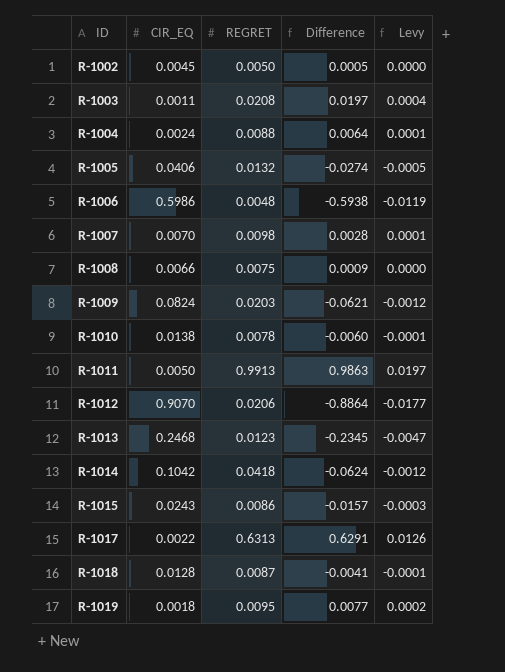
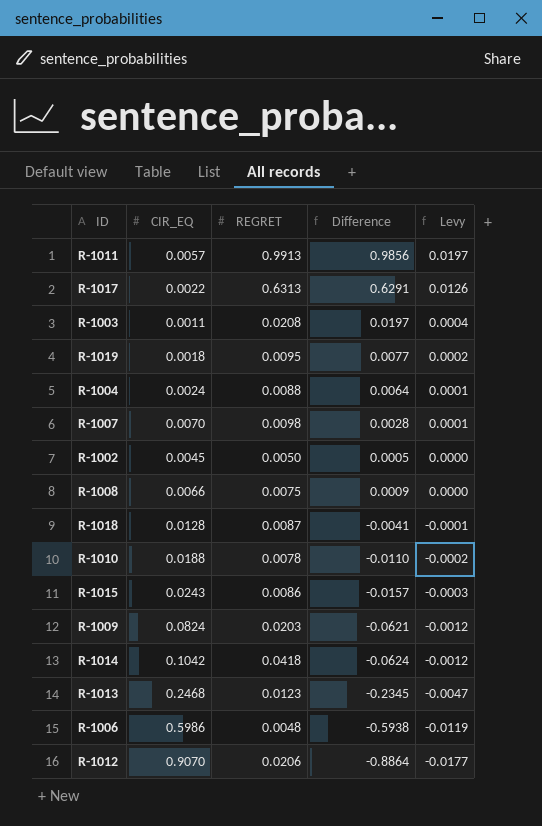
row order: ID ascending -> Levy descending
row R-1005: 0.0406 | 0.0132 | -0.0274 | -0.0005 -> none
R-1011 | CIR_EQ: 0.0050 -> 0.0057
R-1011 | Difference: 0.9863 -> 0.9856
R-1010 | CIR_EQ: 0.0138 -> 0.0188
R-1010 | Difference: -0.0060 -> -0.0110
R-1010 | Levy: -0.0001 -> -0.0002

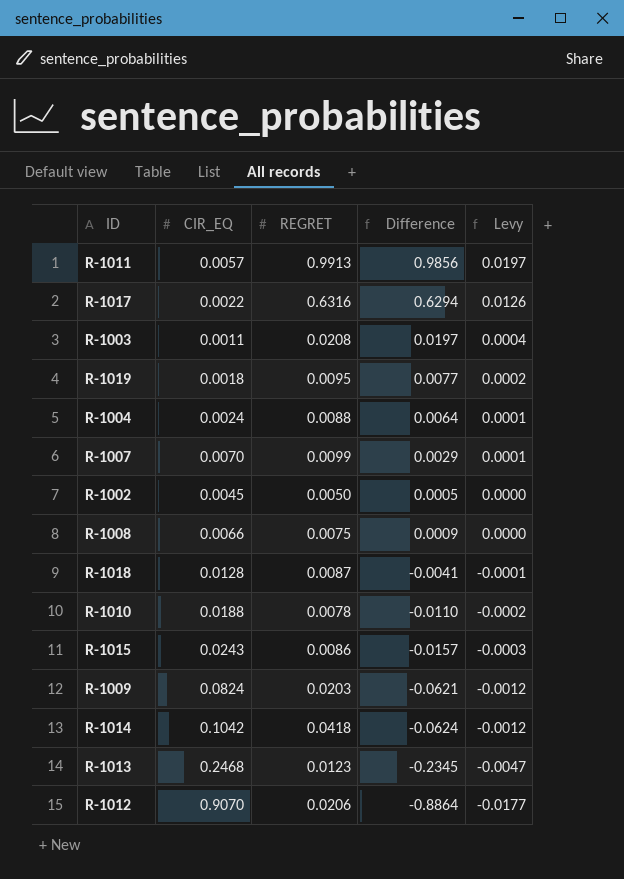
row R-1006: 0.5986 | 0.0048 | -0.5938 | -0.0119 -> none
R-1017 | REGRET: 0.6313 -> 0.6316
R-1017 | Difference: 0.6291 -> 0.6294
R-1007 | REGRET: 0.0098 -> 0.0099
R-1007 | Difference: 0.0028 -> 0.0029

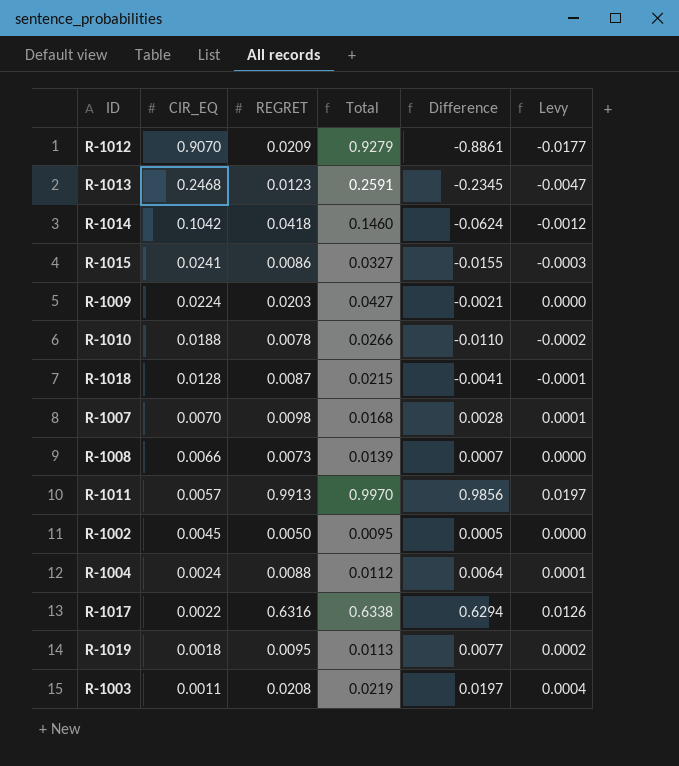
row order: Levy descending -> CIR_EQ descending
column Total | formula: none -> [CIR_EQ] + [REGRET]
R-1012 | REGRET: 0.0206 -> 0.0209
R-1012 | Difference: -0.8864 -> -0.8861
R-1015 | CIR_EQ: 0.0243 -> 0.0241
R-1015 | Difference: -0.0157 -> -0.0155
R-1009 | CIR_EQ: 0.0824 -> 0.0224
R-1009 | Difference: -0.0621 -> -0.0021
R-1009 | Levy: -0.0012 -> 0.0000
R-1007 | REGRET: 0.0099 -> 0.0098
R-1007 | Difference: 0.0029 -> 0.0028
R-1008 | REGRET: 0.0075 -> 0.0073
R-1008 | Difference: 0.0009 -> 0.0007

